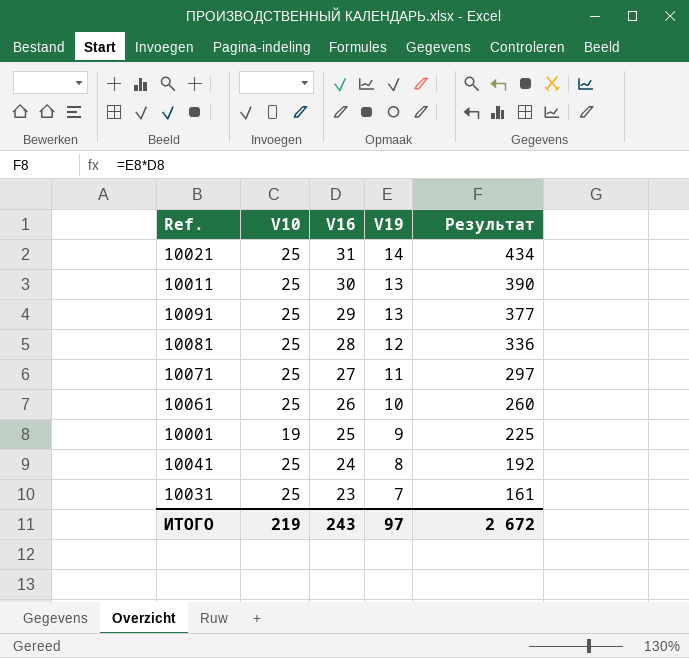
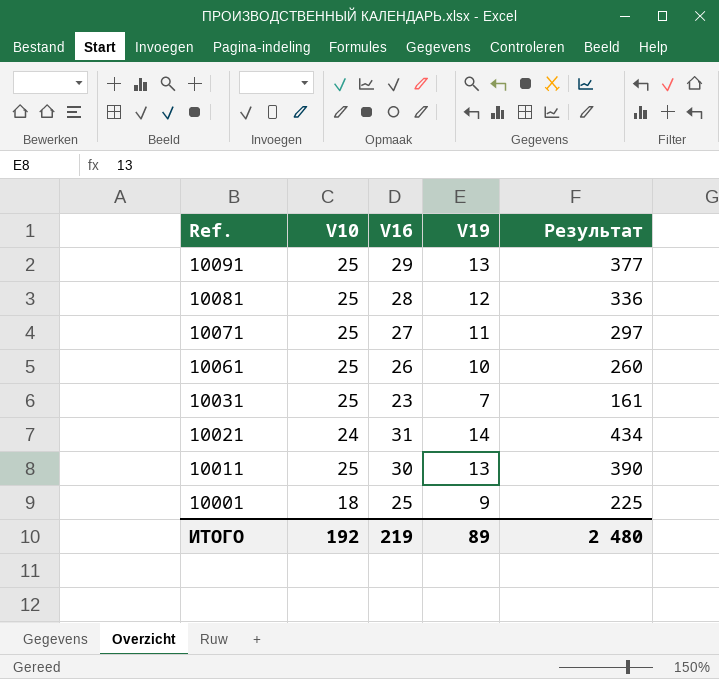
row order: V16 descending -> Ref. descending
row 10041: 25 | 24 | 8 | 192 -> none
10021 | V10: 25 -> 24
10001 | V10: 19 -> 18
ИТОГО | V10: 219 -> 192
ИТОГО | V16: 243 -> 219
ИТОГО | V19: 97 -> 89
ИТОГО | Результат: 2 672 -> 2 480

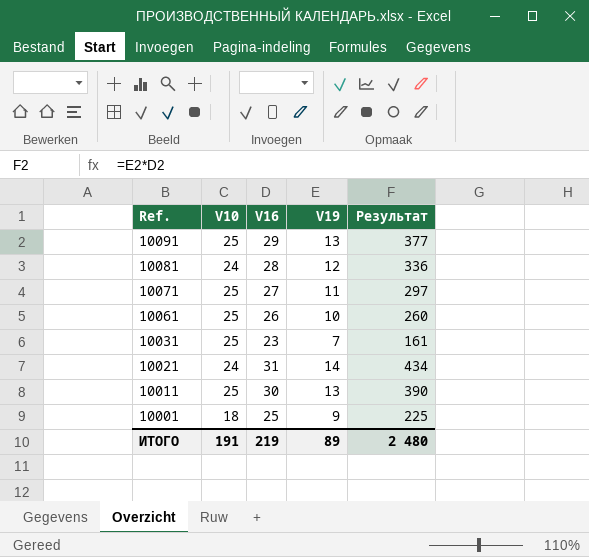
10081 | V10: 25 -> 24
ИТОГО | V10: 192 -> 191

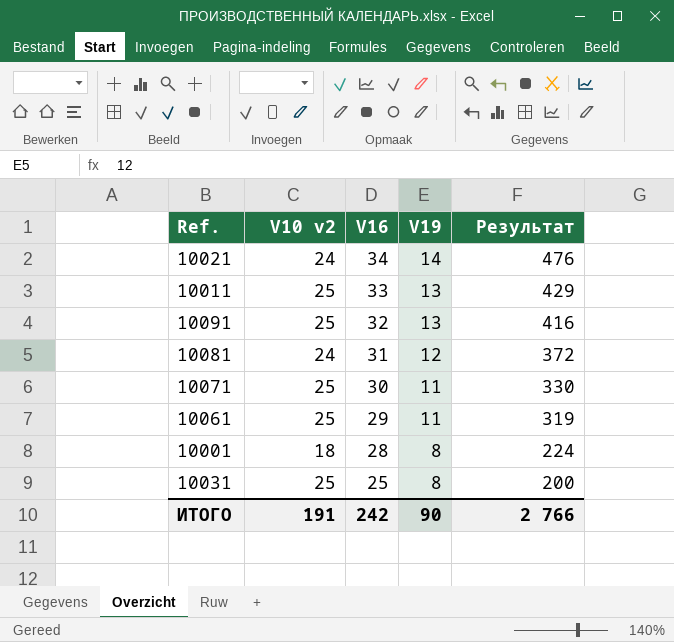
row order: Ref. descending -> V16 descending
column name: V10 -> V10 v2
10021 | V16: 31 -> 34
10021 | Результат: 434 -> 476
10011 | V16: 30 -> 33
10011 | Результат: 390 -> 429
10091 | V16: 29 -> 32
10091 | Результат: 377 -> 416
10081 | V16: 28 -> 31
10081 | Результат: 336 -> 372
10071 | V16: 27 -> 30
10071 | Результат: 297 -> 330
10061 | V16: 26 -> 29
10061 | V19: 10 -> 11
10061 | Результат: 260 -> 319
10001 | V16: 25 -> 28
10001 | V19: 9 -> 8
10001 | Результат: 225 -> 224
10031 | V16: 23 -> 25
10031 | V19: 7 -> 8
10031 | Результат: 161 -> 200
ИТОГО | V16: 219 -> 242
ИТОГО | V19: 89 -> 90
ИТОГО | Результат: 2 480 -> 2 766

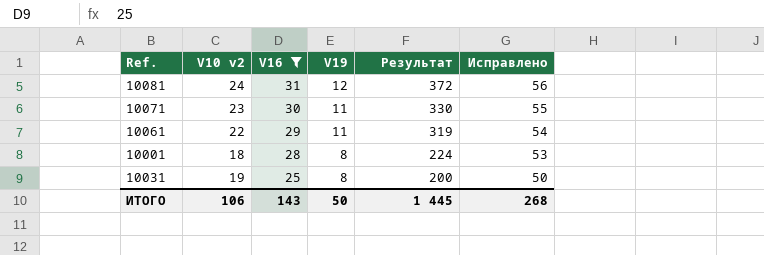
filter: none -> V16 <= 31
column Исправлено | formula: none -> [V16] + 25
10071 | V10 v2: 25 -> 23
10061 | V10 v2: 25 -> 22
10031 | V10 v2: 25 -> 19
ИТОГО | V10 v2: 191 -> 106
ИТОГО | V16: 242 -> 143
ИТОГО | V19: 90 -> 50
ИТОГО | Результат: 2 766 -> 1 445

